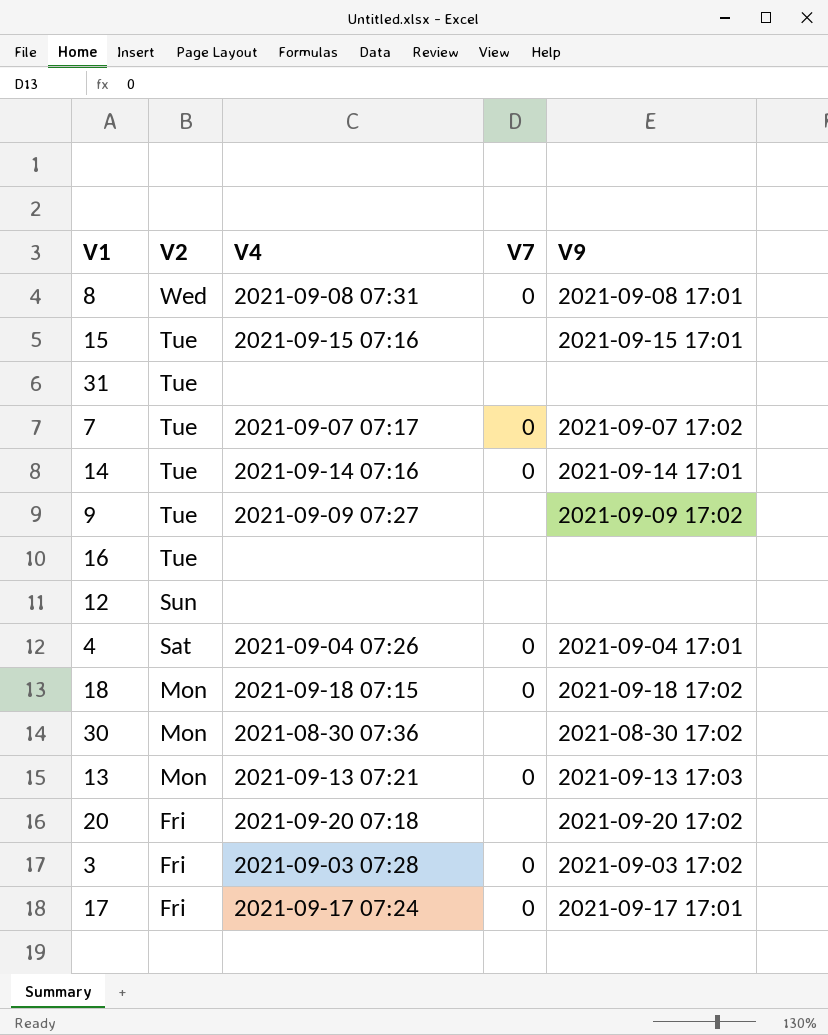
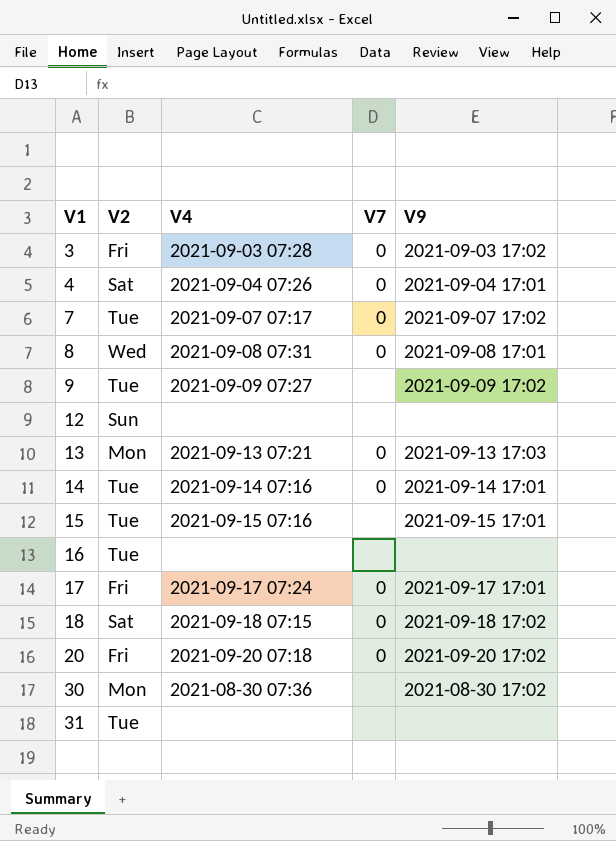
row order: V2 descending -> V1 ascending
18 | V2: Mon -> Sat
20 | V7: none -> 0

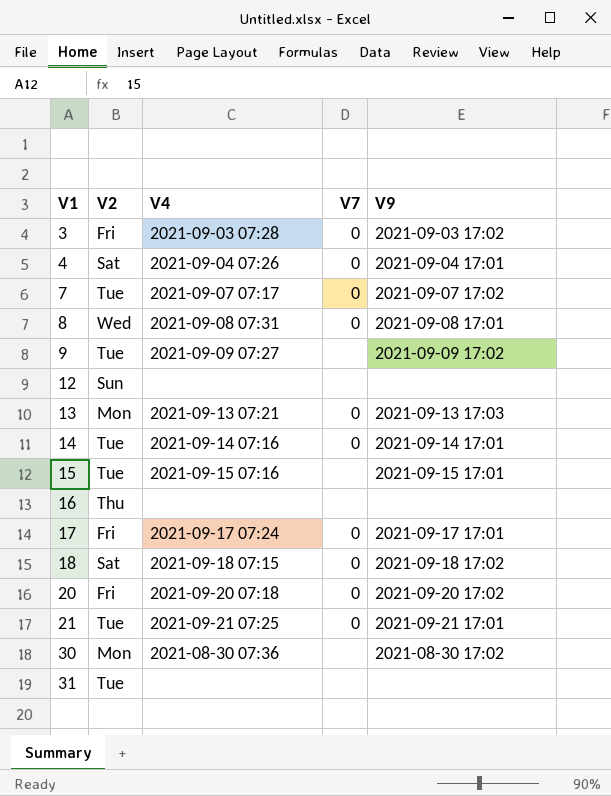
16 | V2: Tue -> Thu
row 21: none -> Tue | 2021-09-21 07:25 | 0 | 2021-09-21 17:01

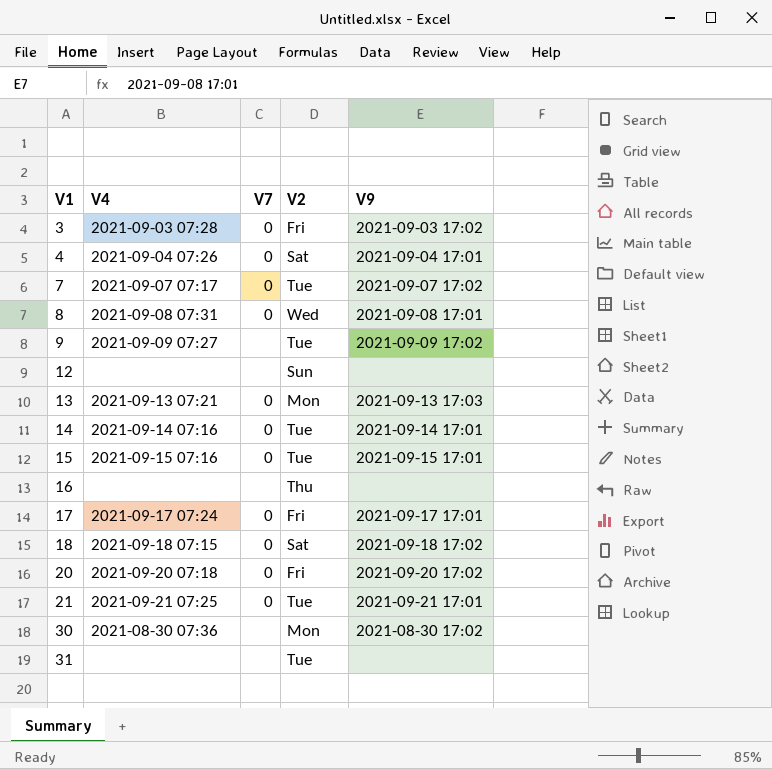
column V2 | position: 2 -> 4
15 | V7: none -> 0

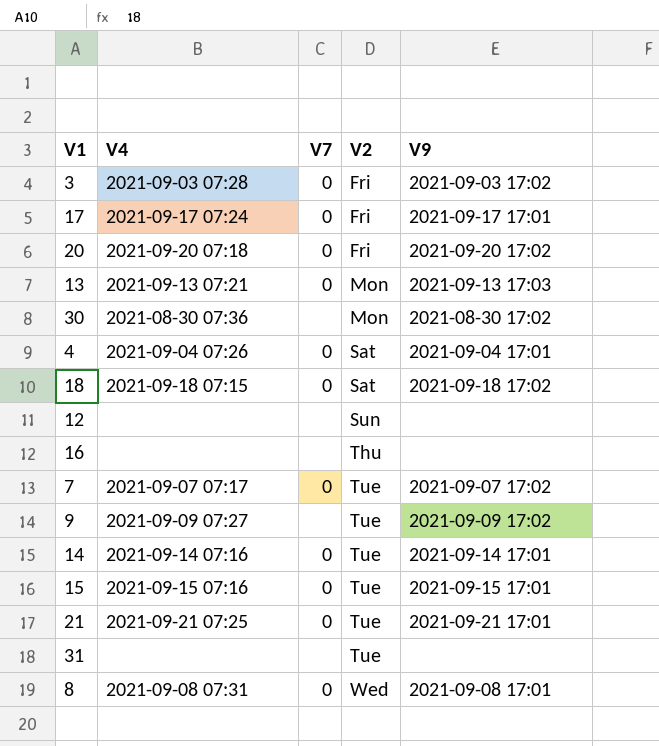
row order: V1 ascending -> V2 ascending

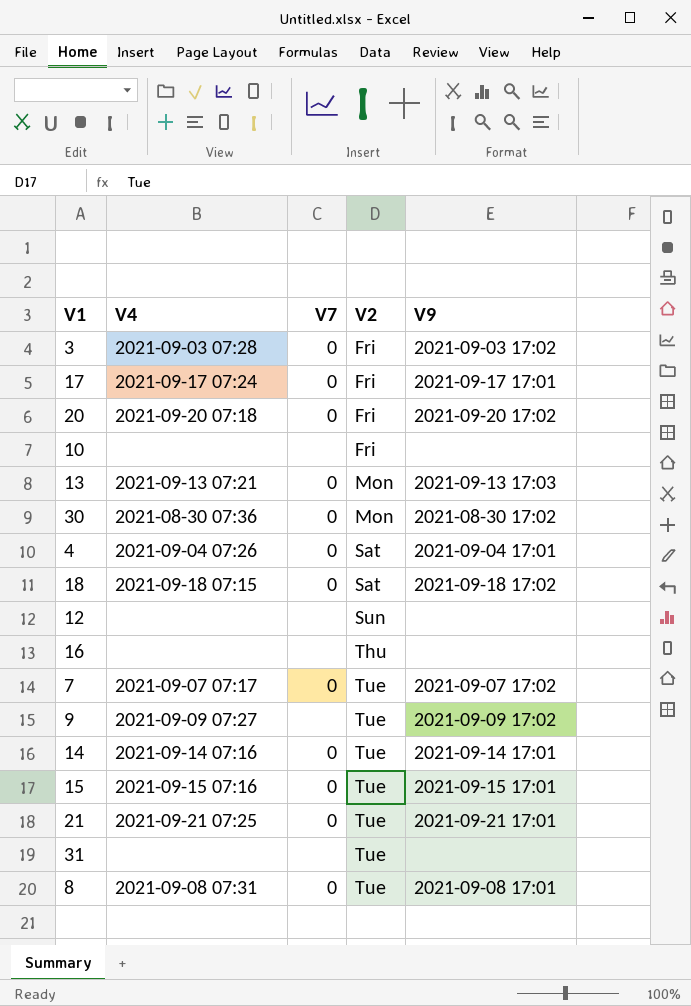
row 10: none -> none | none | Fri | none
30 | V7: none -> 0
8 | V2: Wed -> Tue

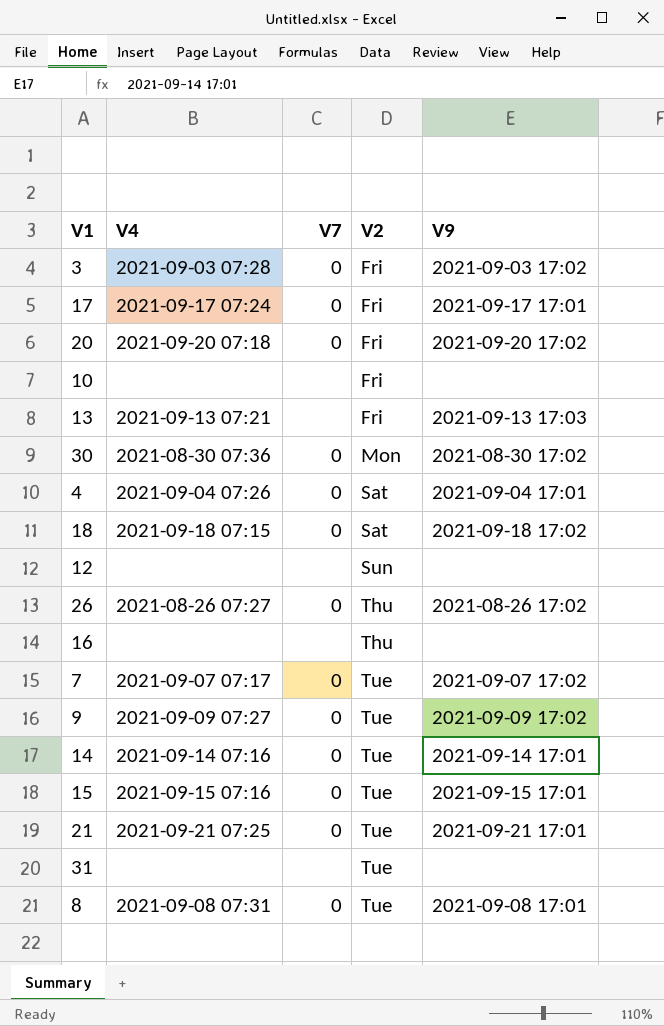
13 | V7: 0 -> none
13 | V2: Mon -> Fri
row 26: none -> 2021-08-26 07:27 | 0 | Thu | 2021-08-26 17:02
9 | V7: none -> 0

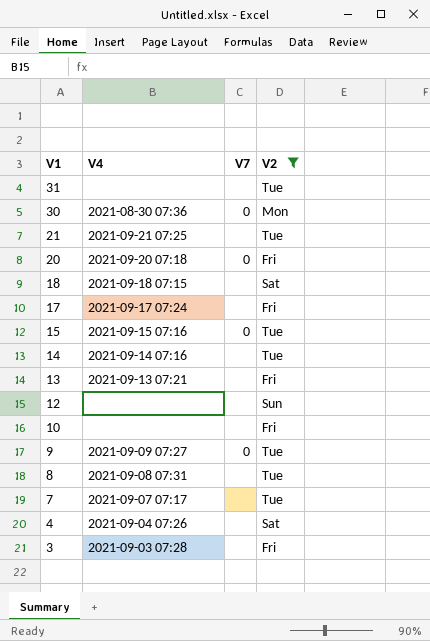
filter: none -> V2 != Thu
row order: V2 ascending -> V1 descending
column V9 | position: 5 -> none
21 | V7: 0 -> none
18 | V7: 0 -> none
17 | V7: 0 -> none
14 | V7: 0 -> none
8 | V7: 0 -> none
7 | V7: 0 -> none
4 | V7: 0 -> none
3 | V7: 0 -> none

